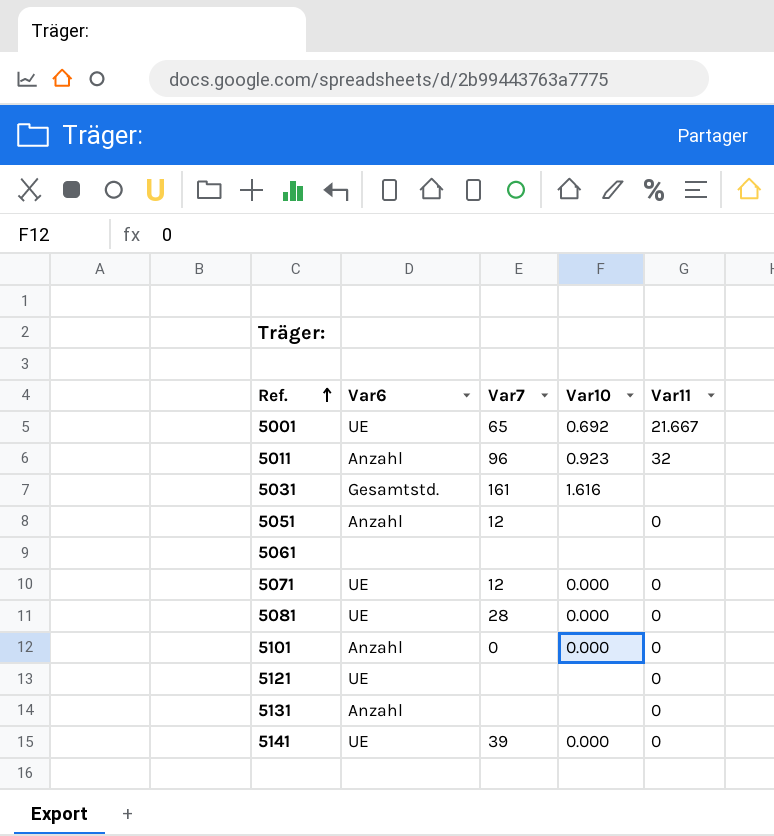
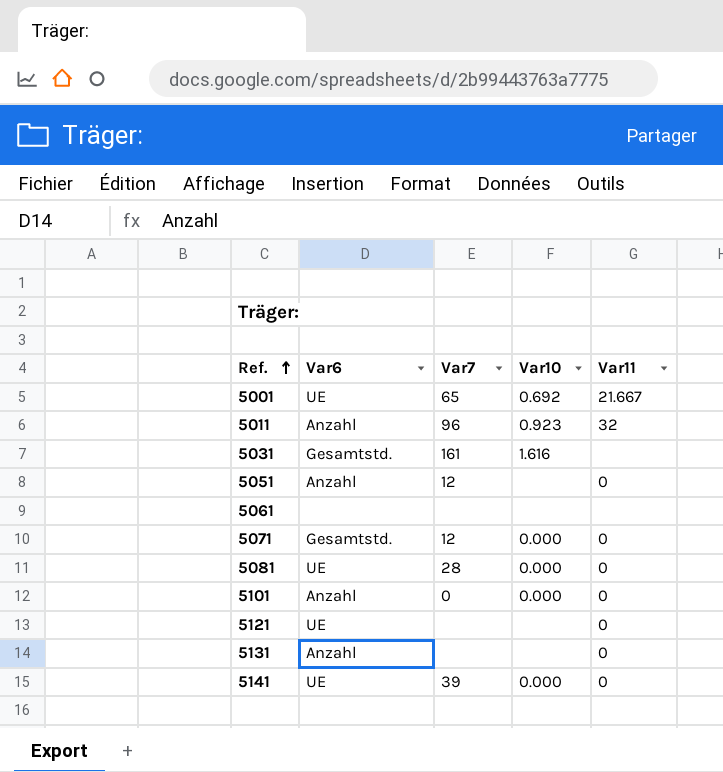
5071 | Var6: UE -> Gesamtstd.

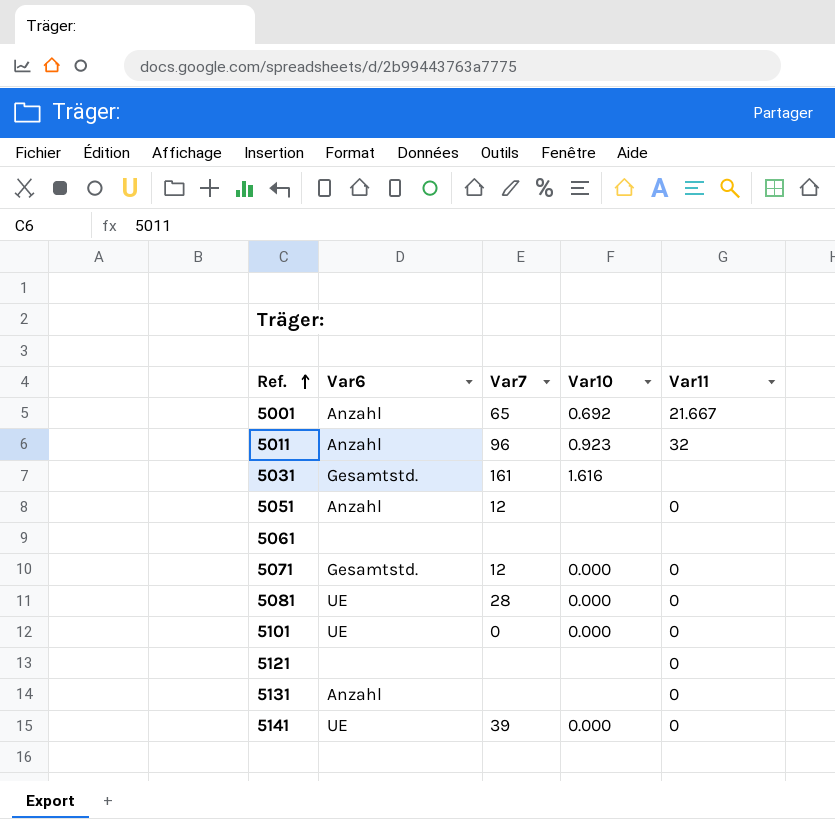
5001 | Var6: UE -> Anzahl
5101 | Var6: Anzahl -> UE
5121 | Var6: UE -> none

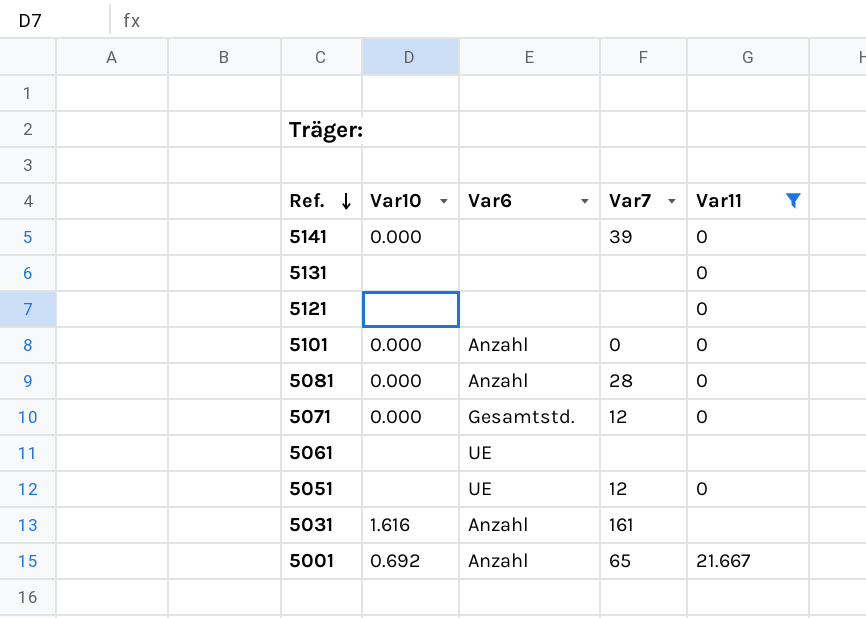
filter: none -> Var11 != 32
row order: Ref. ascending -> Ref. descending
column Var10 | position: 4 -> 2
5141 | Var6: UE -> none
5131 | Var6: Anzahl -> none
5101 | Var6: UE -> Anzahl
5081 | Var6: UE -> Anzahl
5061 | Var6: none -> UE
5051 | Var6: Anzahl -> UE
5031 | Var6: Gesamtstd. -> Anzahl

